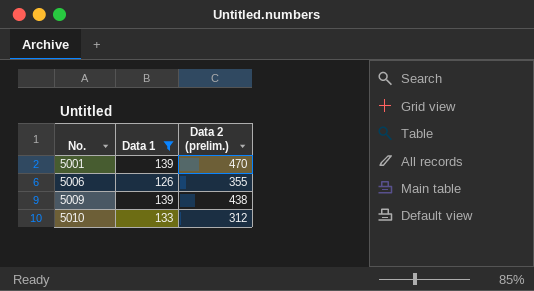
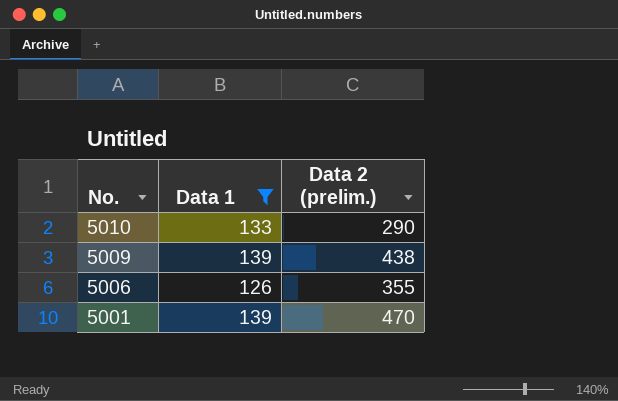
row order: No. ascending -> No. descending
5010 | Data 2 (prelim.): 312 -> 290

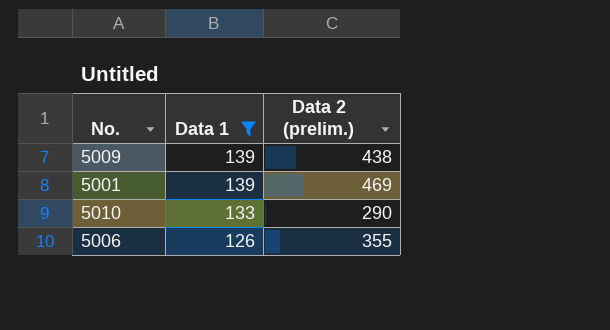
row order: No. descending -> Data 1 descending
5001 | Data 2 (prelim.): 470 -> 469

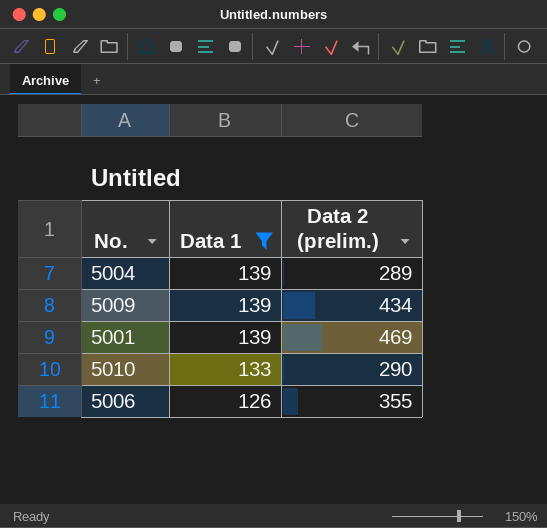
row 5004: none -> 139 | 289
5009 | Data 2 (prelim.): 438 -> 434

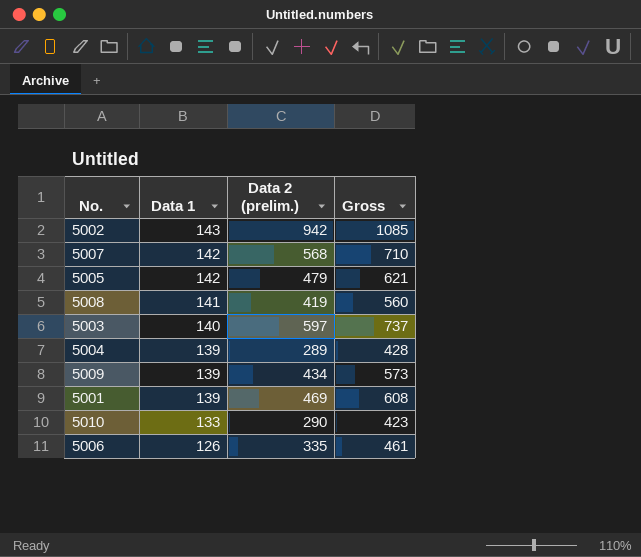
filter: Data 1 <= 139 -> none
column Gross | formula: none -> [Data 1] + [Data 2 (prelim.)]
5006 | Data 2 (prelim.): 355 -> 335

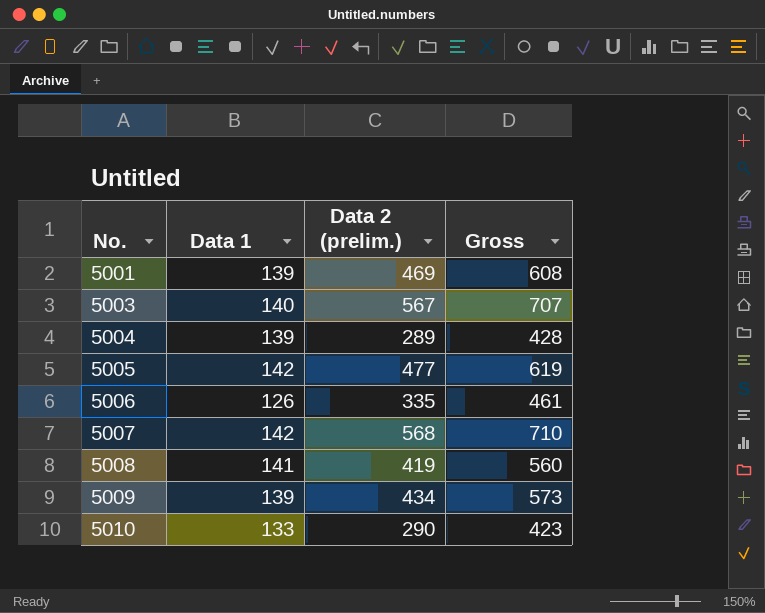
row order: Data 1 descending -> No. ascending
row 5002: 143 | 942 | 1085 -> none
5003 | Data 2 (prelim.): 597 -> 567
5003 | Gross: 737 -> 707
5005 | Data 2 (prelim.): 479 -> 477
5005 | Gross: 621 -> 619

